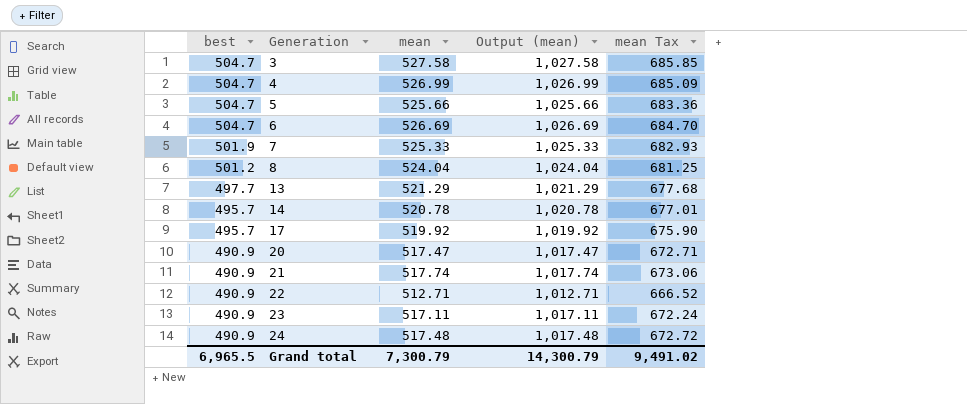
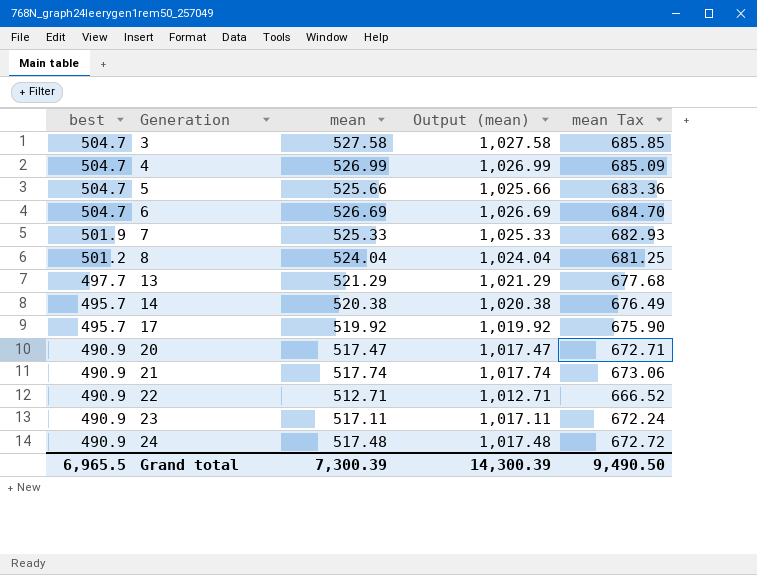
14 | mean: 520.78 -> 520.38
14 | Output (mean): 1,020.78 -> 1,020.38
14 | mean Tax: 677.01 -> 676.49
Grand total | mean: 7,300.79 -> 7,300.39
Grand total | Output (mean): 14,300.79 -> 14,300.39
Grand total | mean Tax: 9,491.02 -> 9,490.50

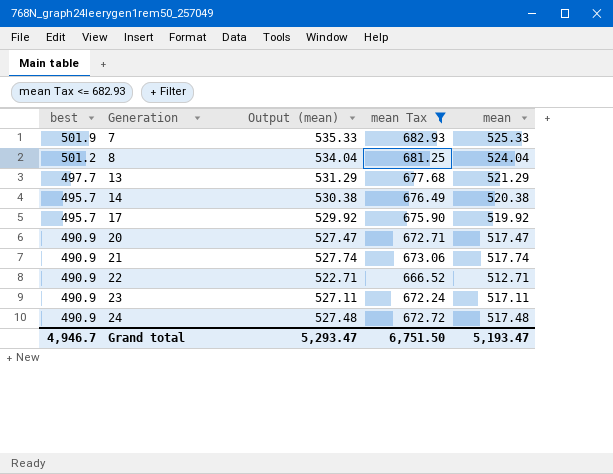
filter: none -> mean Tax <= 682.93
column Output (mean) | formula: [mean] + 500 -> [mean] + 10
column mean | position: 3 -> 5
Grand total | best: 6,965.5 -> 4,946.7
Grand total | Output (mean): 14,300.39 -> 5,293.47
Grand total | mean Tax: 9,490.50 -> 6,751.50
Grand total | mean: 7,300.39 -> 5,193.47

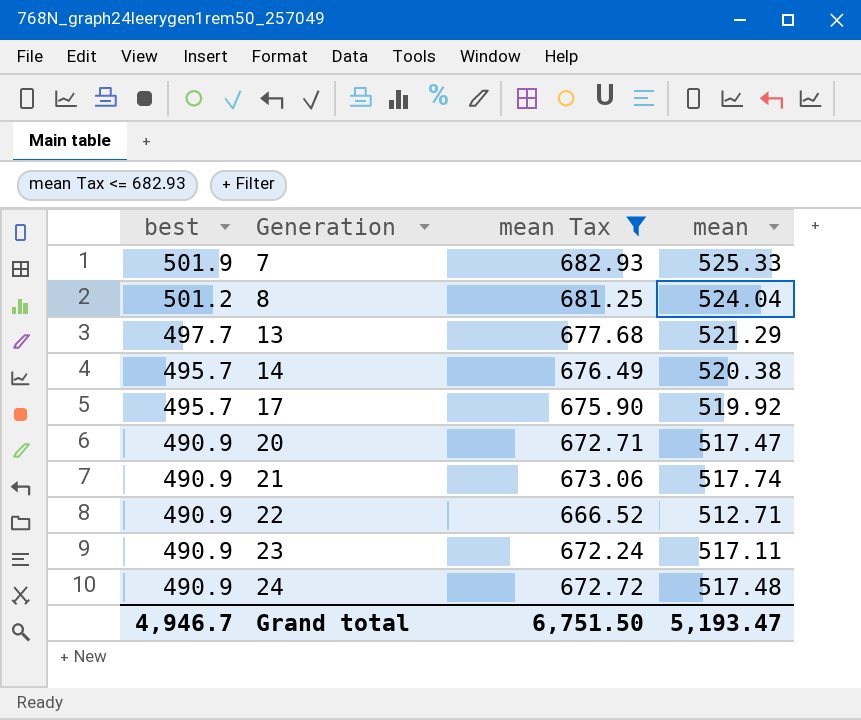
column Output (mean) | formula: [mean] + 10 -> none

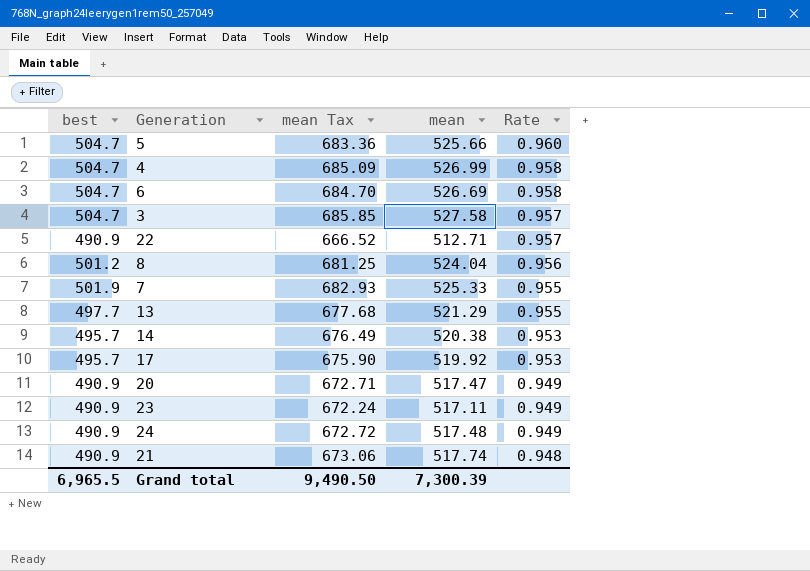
filter: mean Tax <= 682.93 -> none
row order: best descending -> Rate descending
column Rate | formula: none -> [best] / [mean]
Grand total | best: 4,946.7 -> 6,965.5
Grand total | mean Tax: 6,751.50 -> 9,490.50
Grand total | mean: 5,193.47 -> 7,300.39

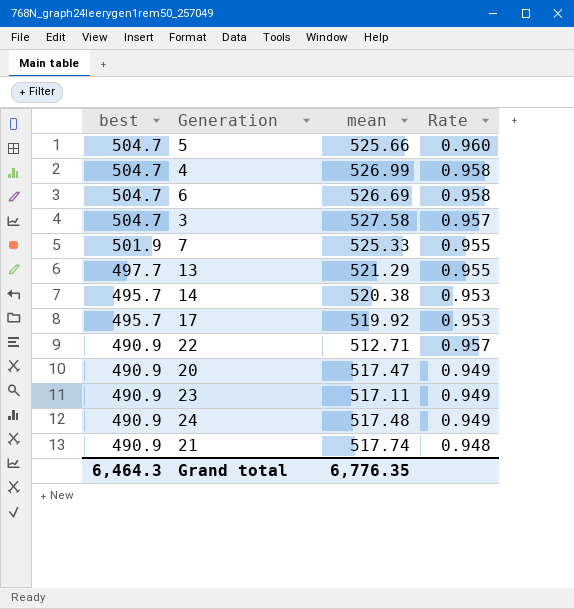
row order: Rate descending -> best descending
column mean Tax | formula: [mean] * 1.3 -> none
row 8: 501.2 | 681.25 | 524.04 | 0.956 -> none
Grand total | best: 6,965.5 -> 6,464.3
Grand total | mean: 7,300.39 -> 6,776.35

